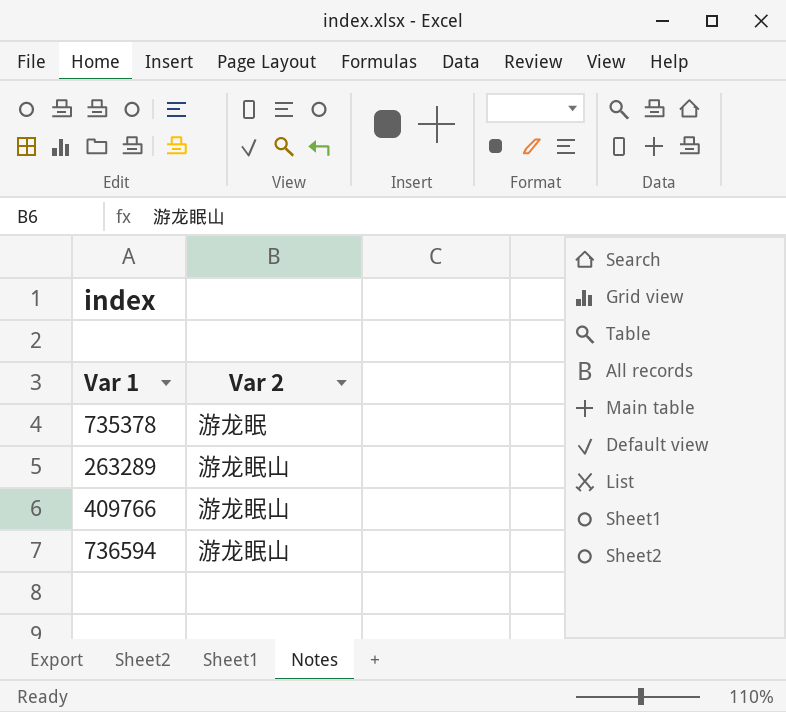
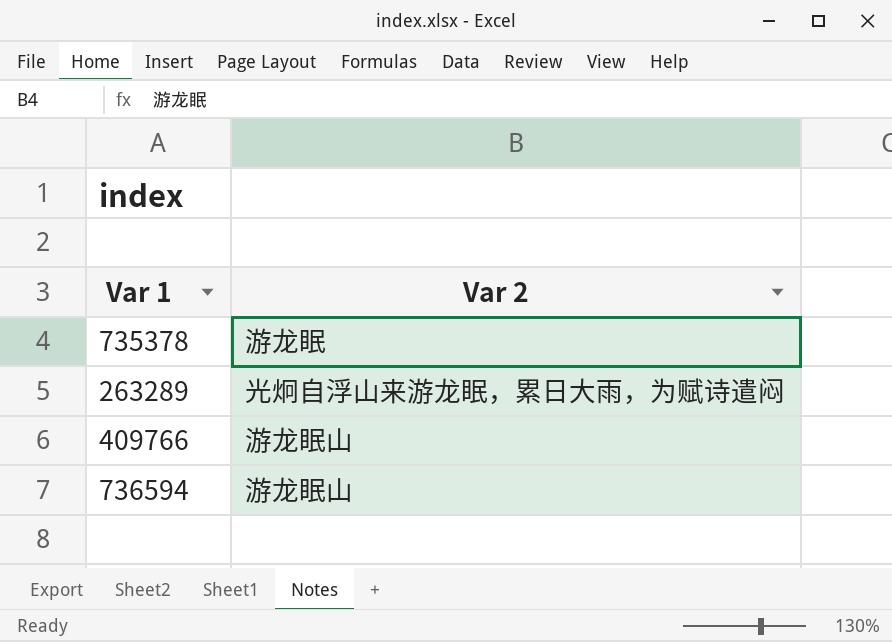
263289 | Var 2: 游龙眠山 -> 光炯自浮山来游龙眠，累日大雨，为赋诗遣闷

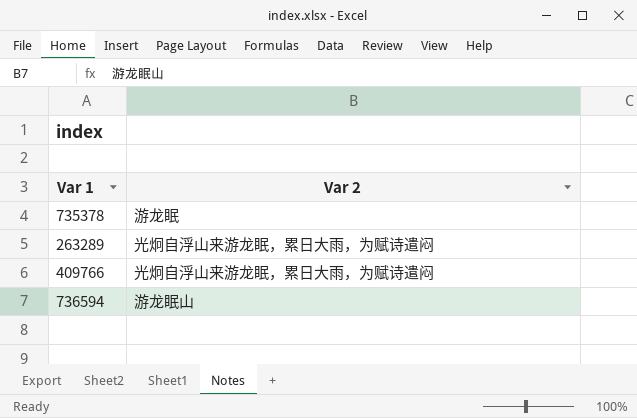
409766 | Var 2: 游龙眠山 -> 光炯自浮山来游龙眠，累日大雨，为赋诗遣闷

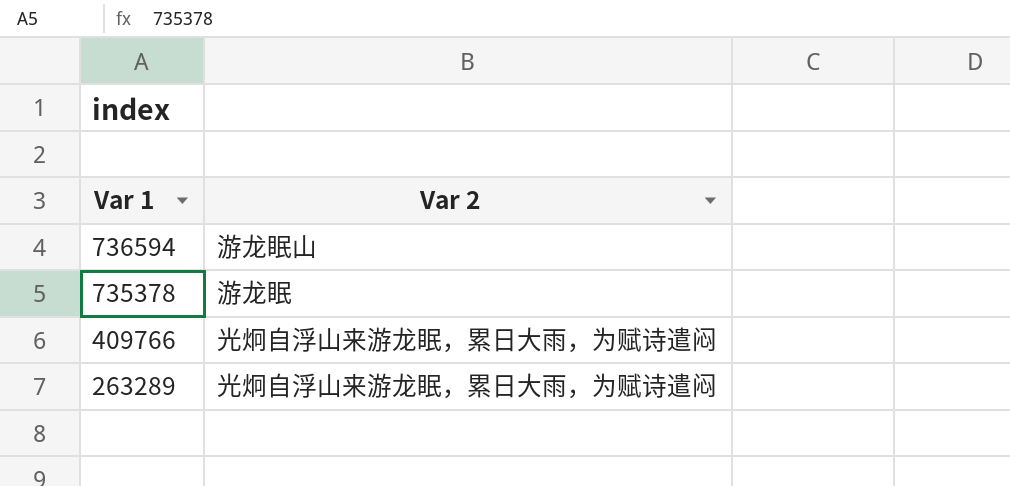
row order: none -> Var 1 descending

